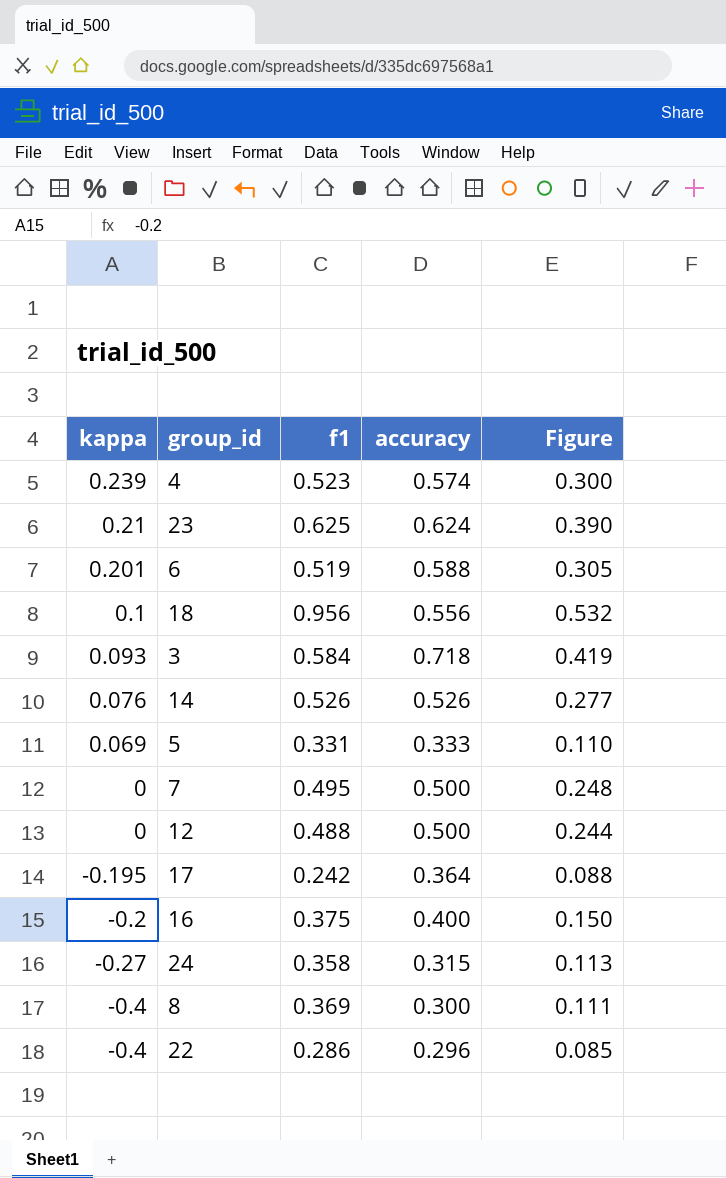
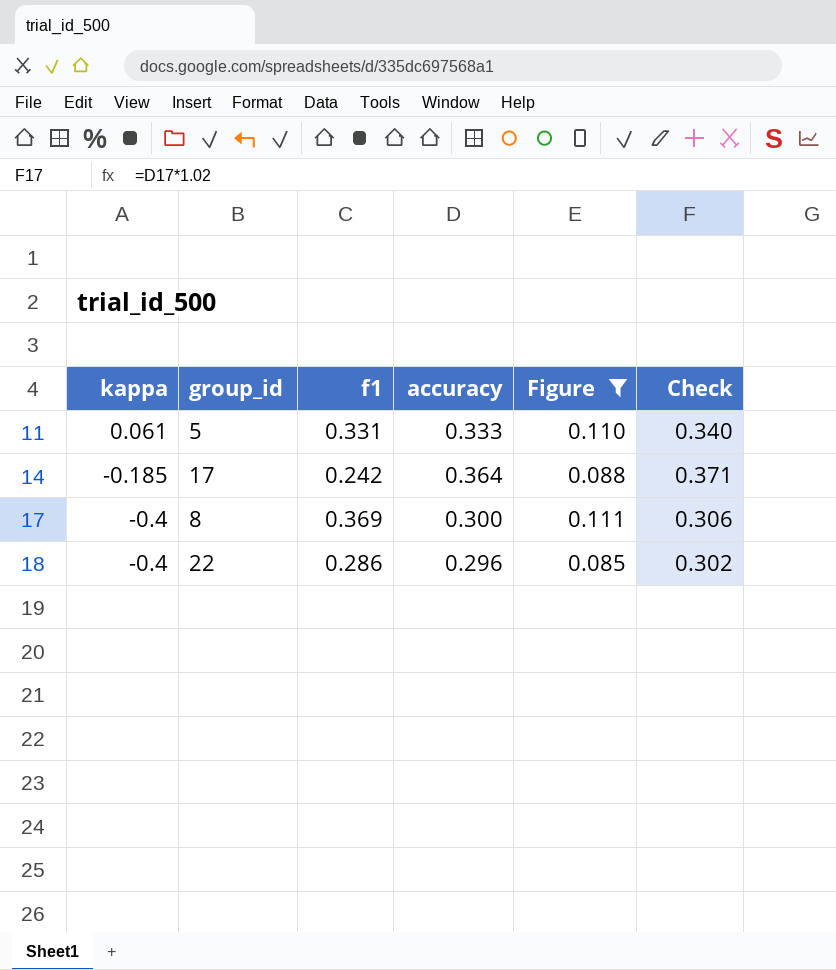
filter: none -> Figure <= 0.111
column Check | formula: none -> [accuracy] * 1.02
5 | kappa: 0.069 -> 0.061
17 | kappa: -0.195 -> -0.185

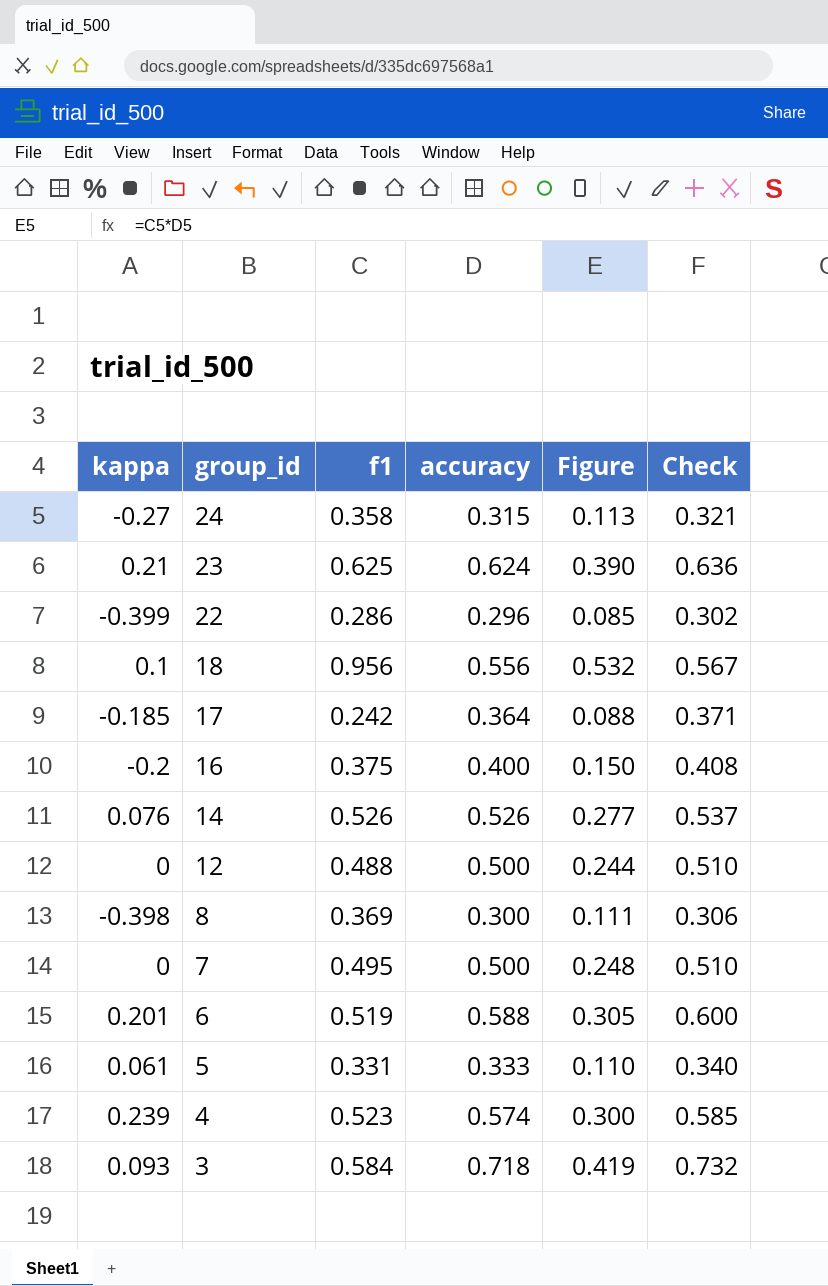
filter: Figure <= 0.111 -> none
row order: kappa descending -> group_id descending
22 | kappa: -0.4 -> -0.399
8 | kappa: -0.4 -> -0.398

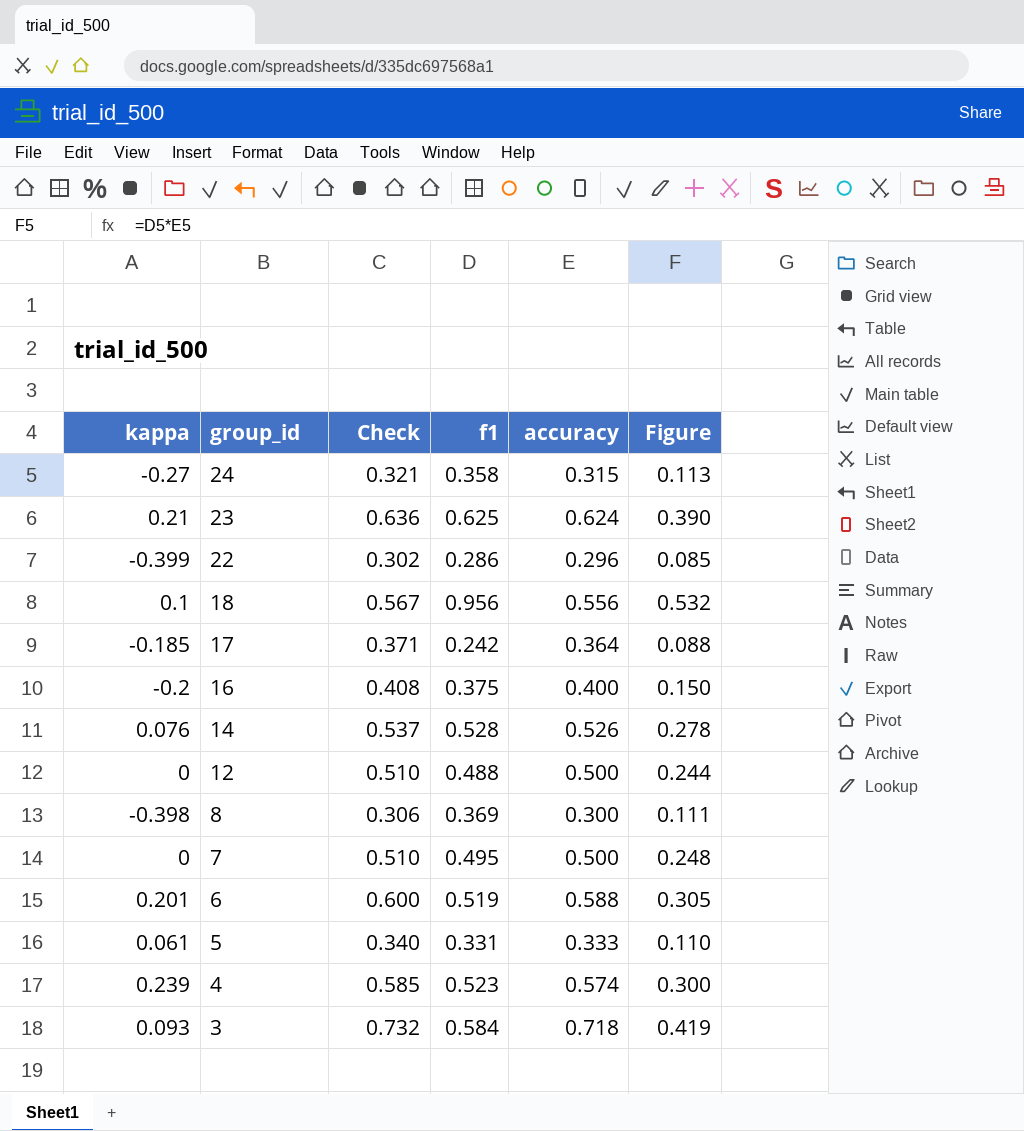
column Check | position: 6 -> 3
14 | f1: 0.526 -> 0.528
14 | Figure: 0.277 -> 0.278

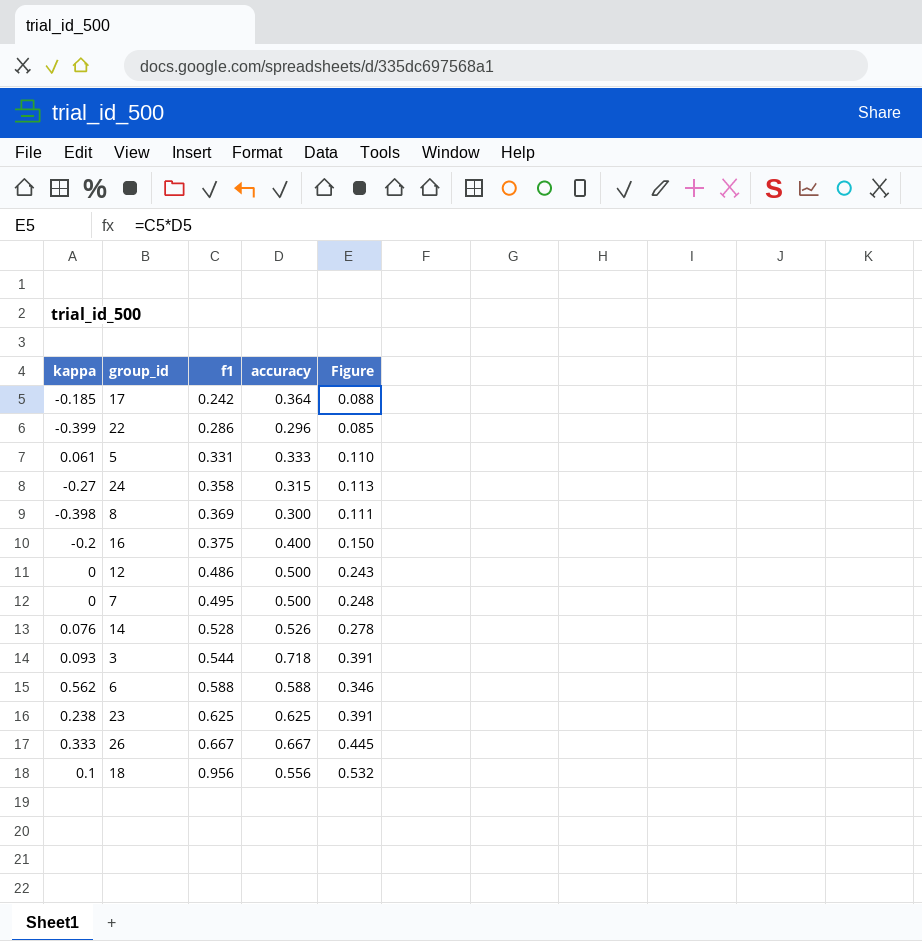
row order: group_id descending -> f1 ascending
column Check | formula: [accuracy] * 1.02 -> none
row 4: 0.239 | 0.585 | 0.523 | 0.574 | 0.300 -> none
12 | f1: 0.488 -> 0.486
12 | Figure: 0.244 -> 0.243
3 | f1: 0.584 -> 0.544
3 | Figure: 0.419 -> 0.391
6 | kappa: 0.201 -> 0.562
6 | f1: 0.519 -> 0.588
6 | Figure: 0.305 -> 0.346
23 | kappa: 0.21 -> 0.238
23 | accuracy: 0.624 -> 0.625
23 | Figure: 0.390 -> 0.391
row 26: none -> 0.333 | 0.667 | 0.667 | 0.445

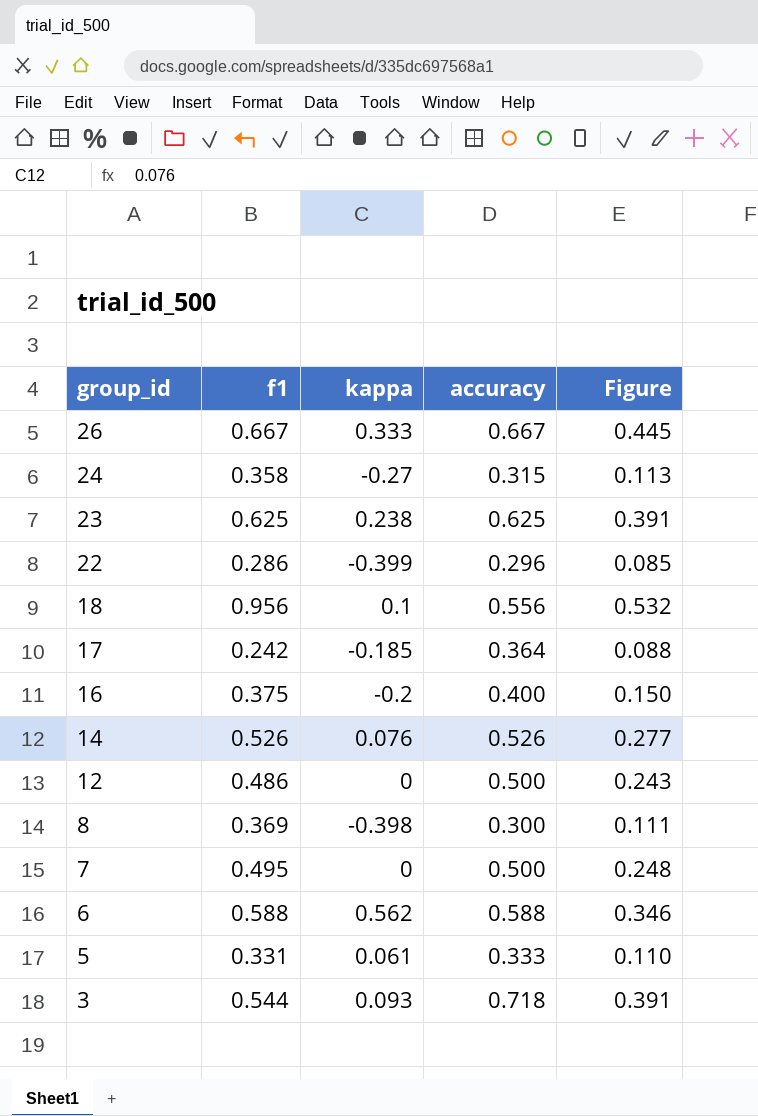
row order: f1 ascending -> group_id descending
column kappa | position: 1 -> 3
14 | f1: 0.528 -> 0.526
14 | Figure: 0.278 -> 0.277

